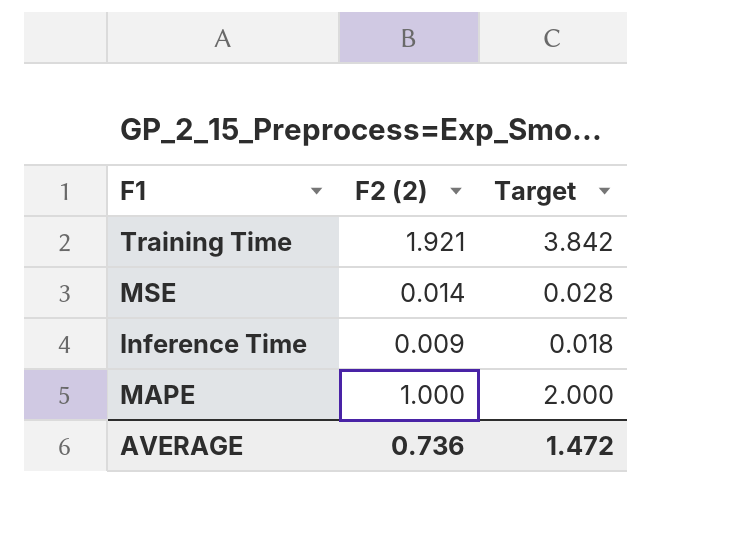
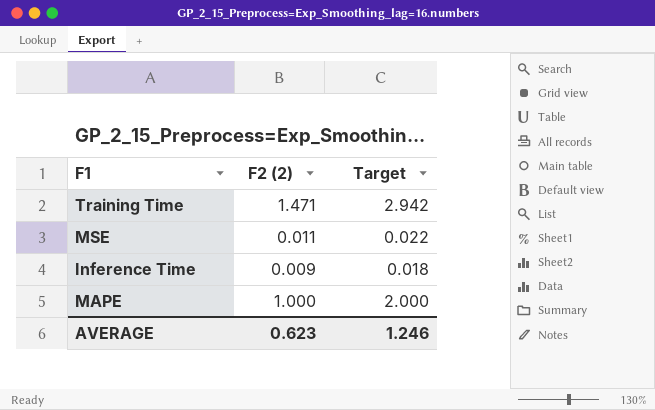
Training Time | F2 (2): 1.921 -> 1.471
Training Time | Target: 3.842 -> 2.942
MSE | F2 (2): 0.014 -> 0.011
MSE | Target: 0.028 -> 0.022
AVERAGE | F2 (2): 0.736 -> 0.623
AVERAGE | Target: 1.472 -> 1.246

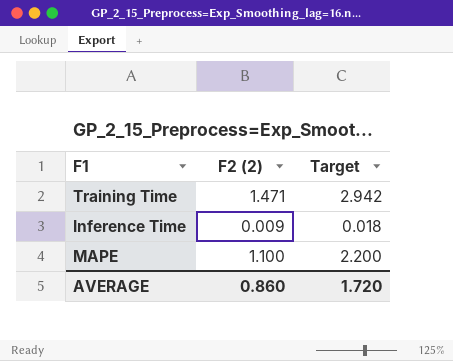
row MSE: 0.011 | 0.022 -> none
MAPE | F2 (2): 1.000 -> 1.100
MAPE | Target: 2.000 -> 2.200
AVERAGE | F2 (2): 0.623 -> 0.860
AVERAGE | Target: 1.246 -> 1.720

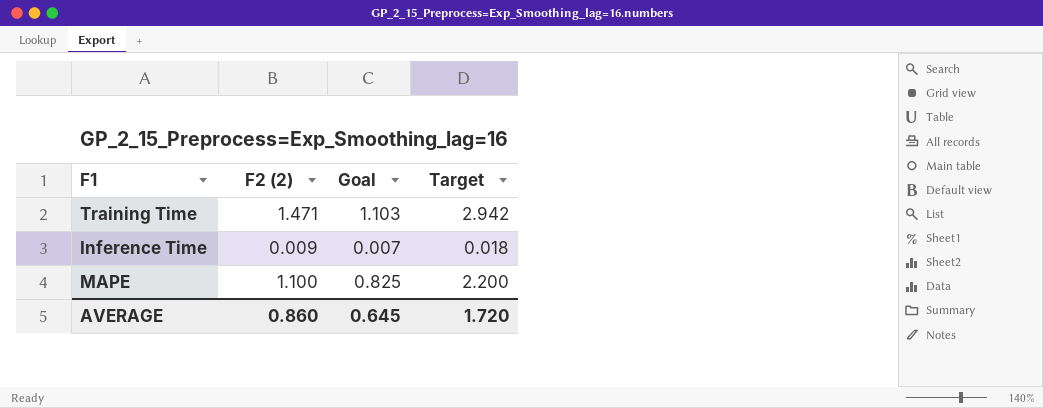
column Goal | formula: none -> [F2 (2)] * 0.75

